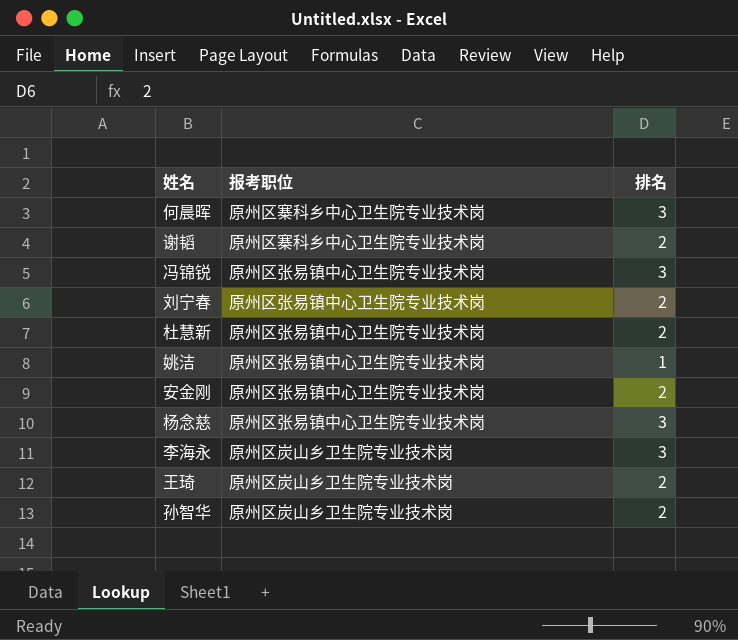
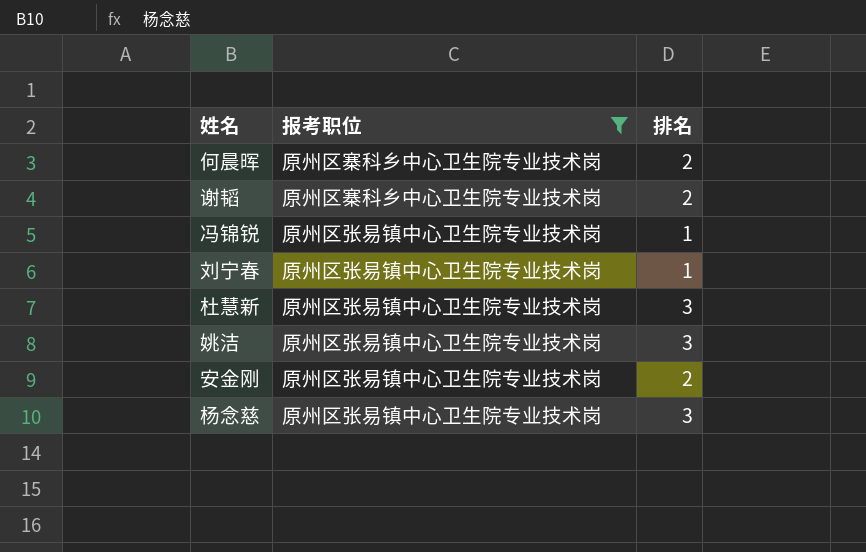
filter: none -> 报考职位 != 原州区炭山乡卫生院专业技术岗
何晨晖 | 排名: 3 -> 2
冯锦锐 | 排名: 3 -> 1
刘宁春 | 排名: 2 -> 1
杜慧新 | 排名: 2 -> 3
姚洁 | 排名: 1 -> 3

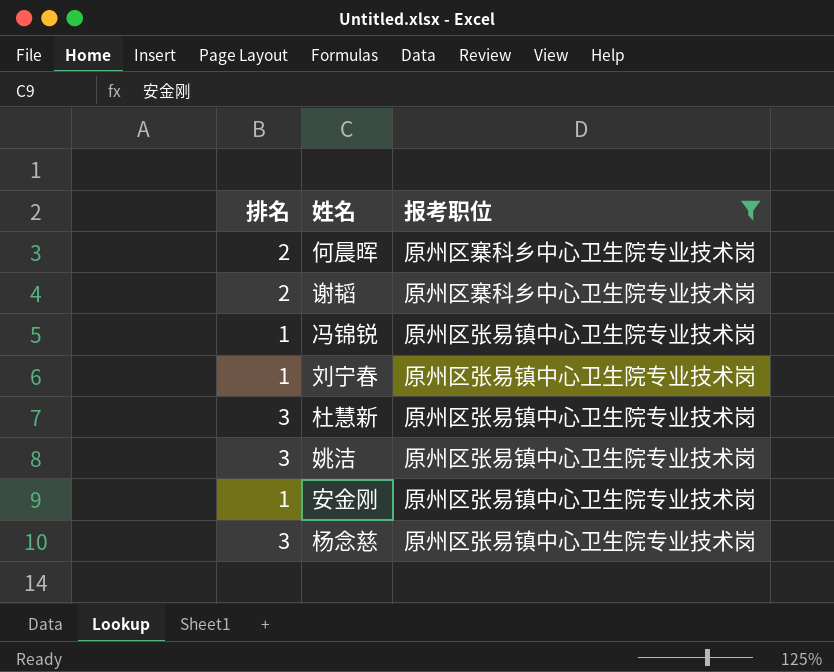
column 排名 | position: 3 -> 1
安金刚 | 排名: 2 -> 1

